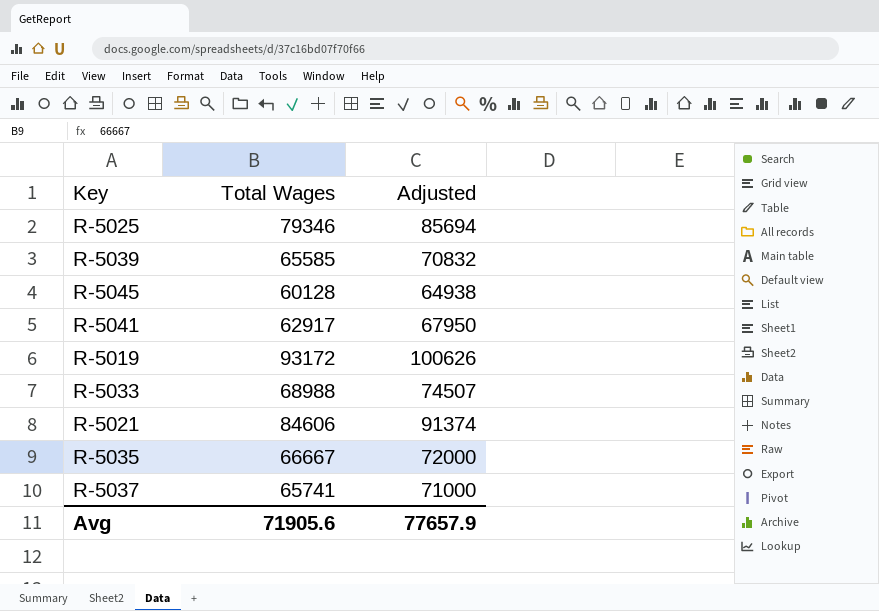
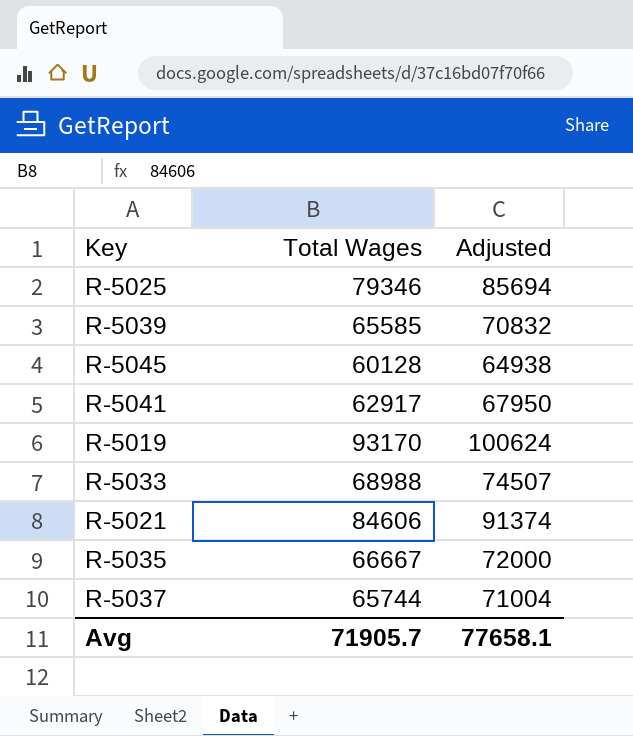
R-5019 | Total Wages: 93172 -> 93170
R-5019 | Adjusted: 100626 -> 100624
R-5037 | Total Wages: 65741 -> 65744
R-5037 | Adjusted: 71000 -> 71004
Avg | Total Wages: 71905.6 -> 71905.7
Avg | Adjusted: 77657.9 -> 77658.1

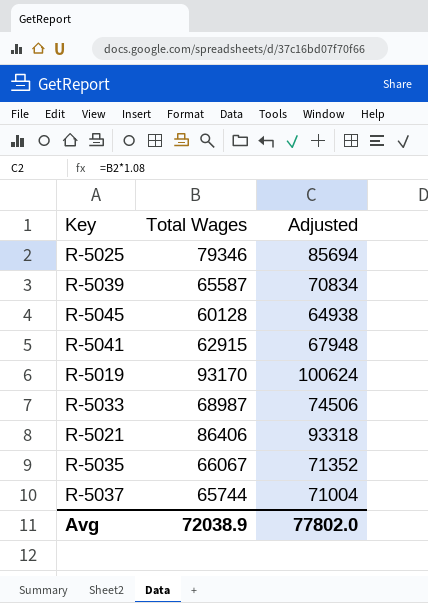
R-5039 | Total Wages: 65585 -> 65587
R-5039 | Adjusted: 70832 -> 70834
R-5041 | Total Wages: 62917 -> 62915
R-5041 | Adjusted: 67950 -> 67948
R-5033 | Total Wages: 68988 -> 68987
R-5033 | Adjusted: 74507 -> 74506
R-5021 | Total Wages: 84606 -> 86406
R-5021 | Adjusted: 91374 -> 93318
R-5035 | Total Wages: 66667 -> 66067
R-5035 | Adjusted: 72000 -> 71352
Avg | Total Wages: 71905.7 -> 72038.9
Avg | Adjusted: 77658.1 -> 77802.0

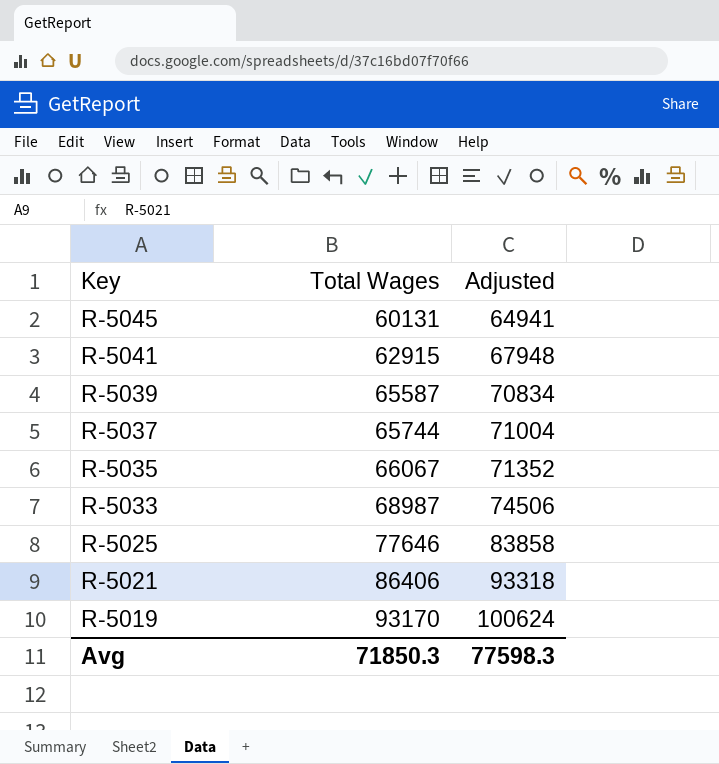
row order: none -> Key descending
R-5045 | Total Wages: 60128 -> 60131
R-5045 | Adjusted: 64938 -> 64941
R-5025 | Total Wages: 79346 -> 77646
R-5025 | Adjusted: 85694 -> 83858
Avg | Total Wages: 72038.9 -> 71850.3
Avg | Adjusted: 77802.0 -> 77598.3

